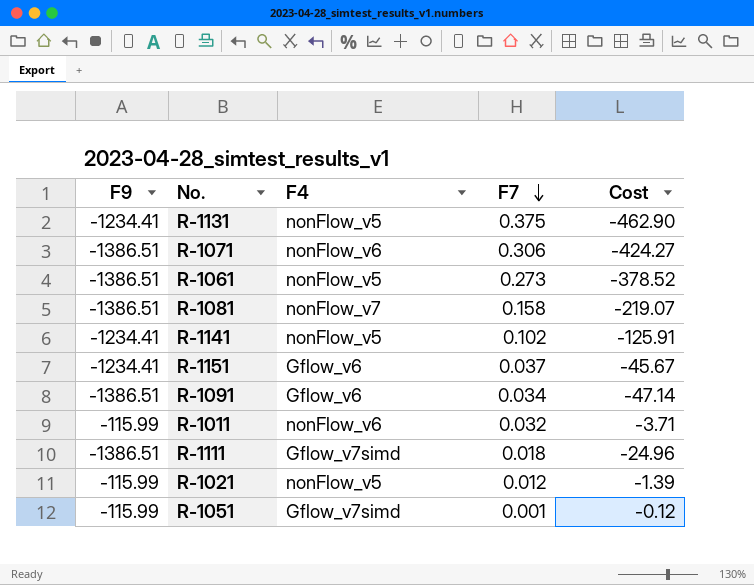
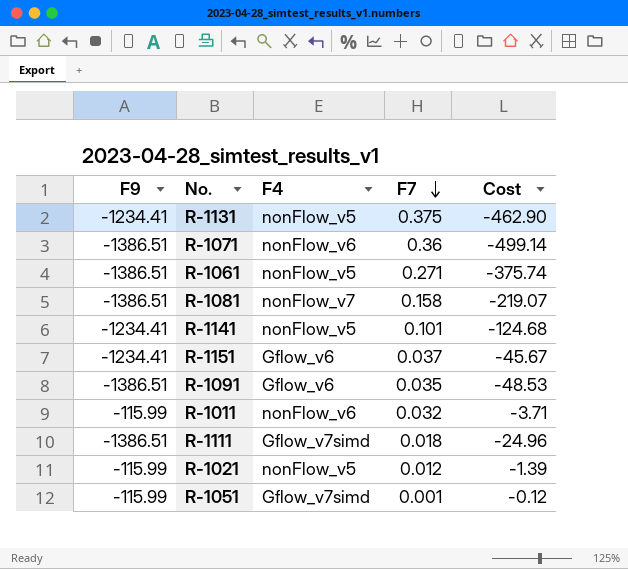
R-1071 | F7: 0.306 -> 0.36
R-1071 | Cost: -424.27 -> -499.14
R-1061 | F7: 0.273 -> 0.271
R-1061 | Cost: -378.52 -> -375.74
R-1141 | F7: 0.102 -> 0.101
R-1141 | Cost: -125.91 -> -124.68
R-1091 | F7: 0.034 -> 0.035
R-1091 | Cost: -47.14 -> -48.53

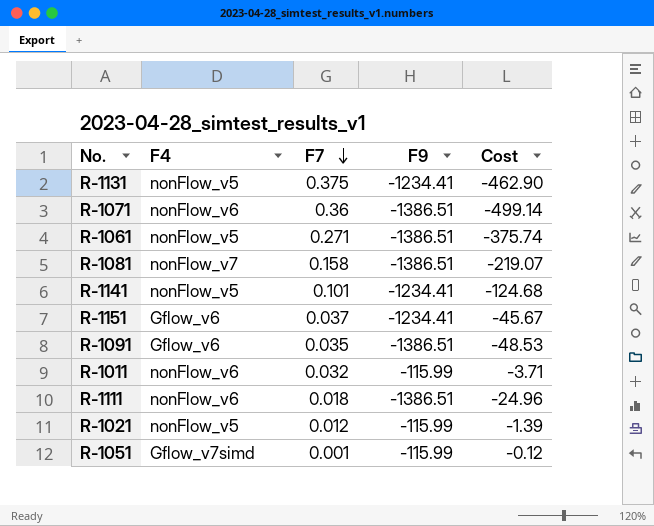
column F9 | position: 1 -> 4
R-1111 | F4: Gflow_v7simd -> nonFlow_v6

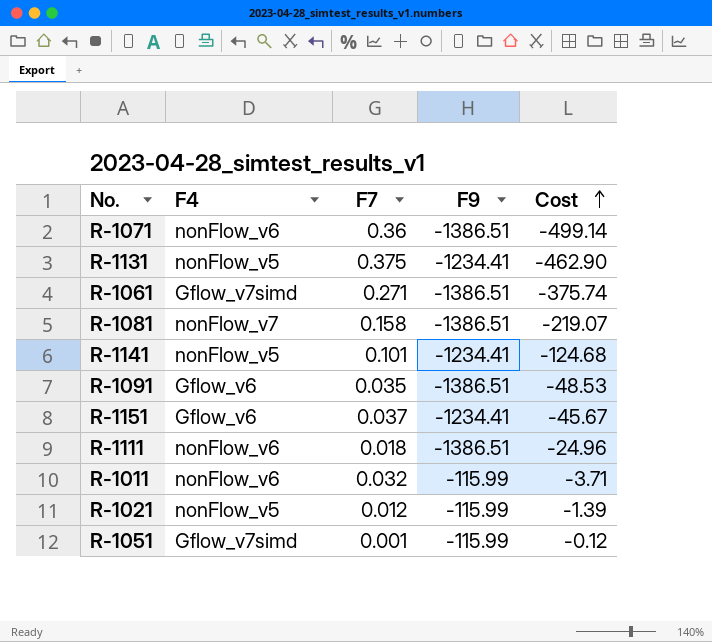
row order: F7 descending -> Cost ascending
R-1061 | F4: nonFlow_v5 -> Gflow_v7simd

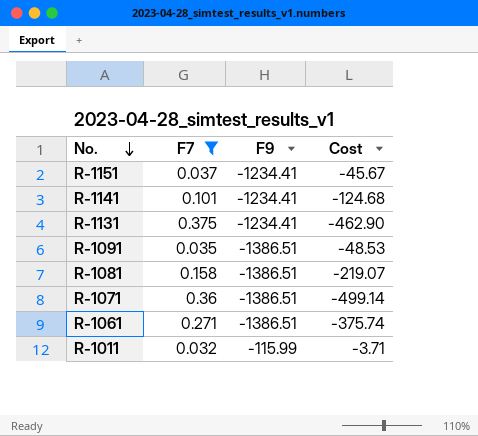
filter: none -> F7 >= 0.032
row order: Cost ascending -> No. descending
column F4 | position: 2 -> none

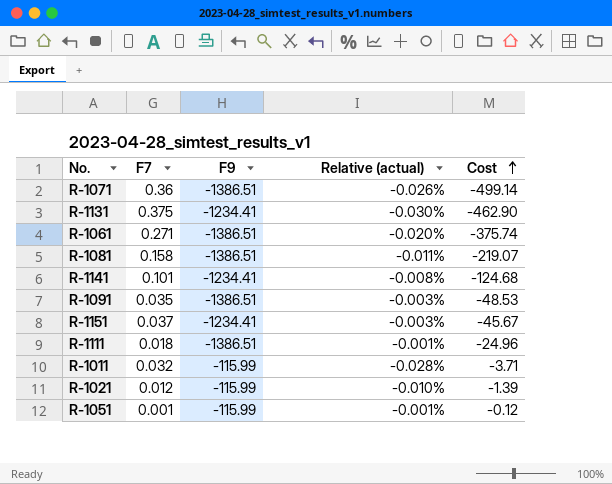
filter: F7 >= 0.032 -> none
row order: No. descending -> Cost ascending
column Relative (actual) | formula: none -> [F7] / [F9]

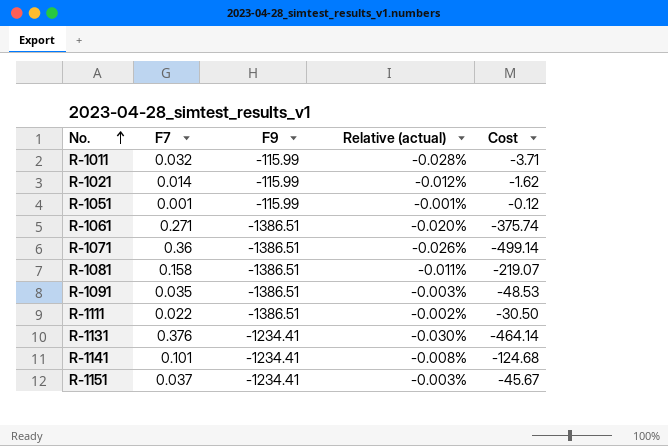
row order: Cost ascending -> No. ascending
R-1021 | F7: 0.012 -> 0.014
R-1021 | Relative (actual): -0.010% -> -0.012%
R-1021 | Cost: -1.39 -> -1.62
R-1111 | F7: 0.018 -> 0.022
R-1111 | Relative (actual): -0.001% -> -0.002%
R-1111 | Cost: -24.96 -> -30.50
R-1131 | F7: 0.375 -> 0.376
R-1131 | Cost: -462.90 -> -464.14

